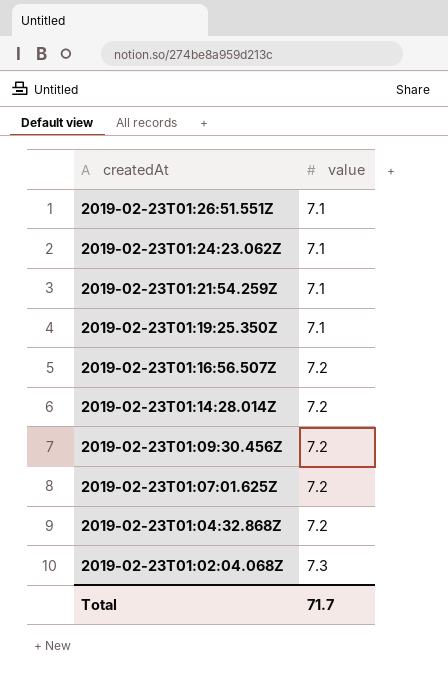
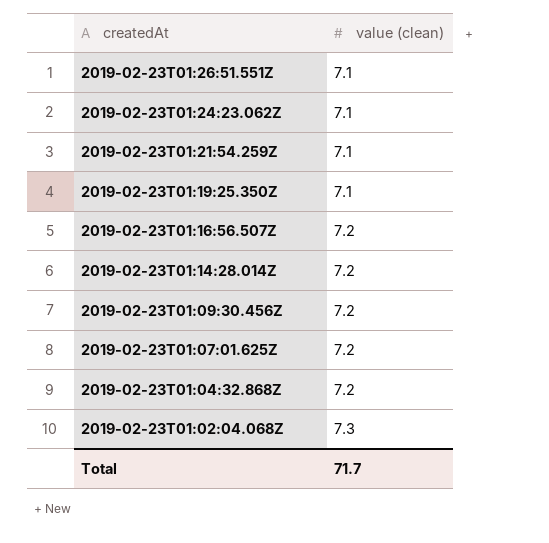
column name: value -> value (clean)

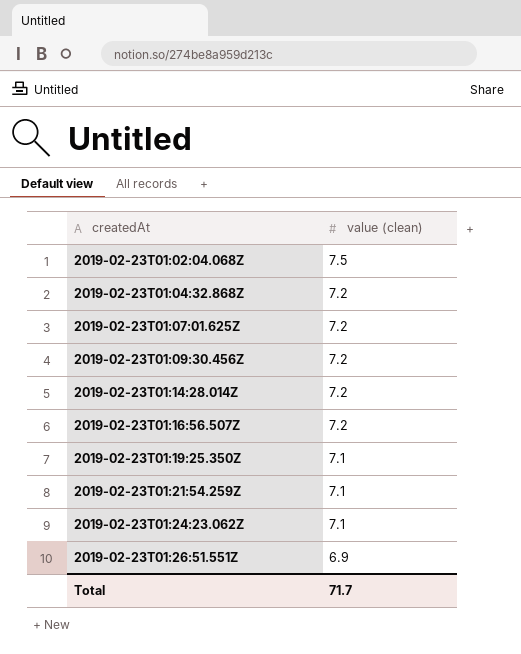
row order: createdAt descending -> createdAt ascending
2019-02-23T01:02:04.068Z | value (clean): 7.3 -> 7.5
2019-02-23T01:26:51.551Z | value (clean): 7.1 -> 6.9

